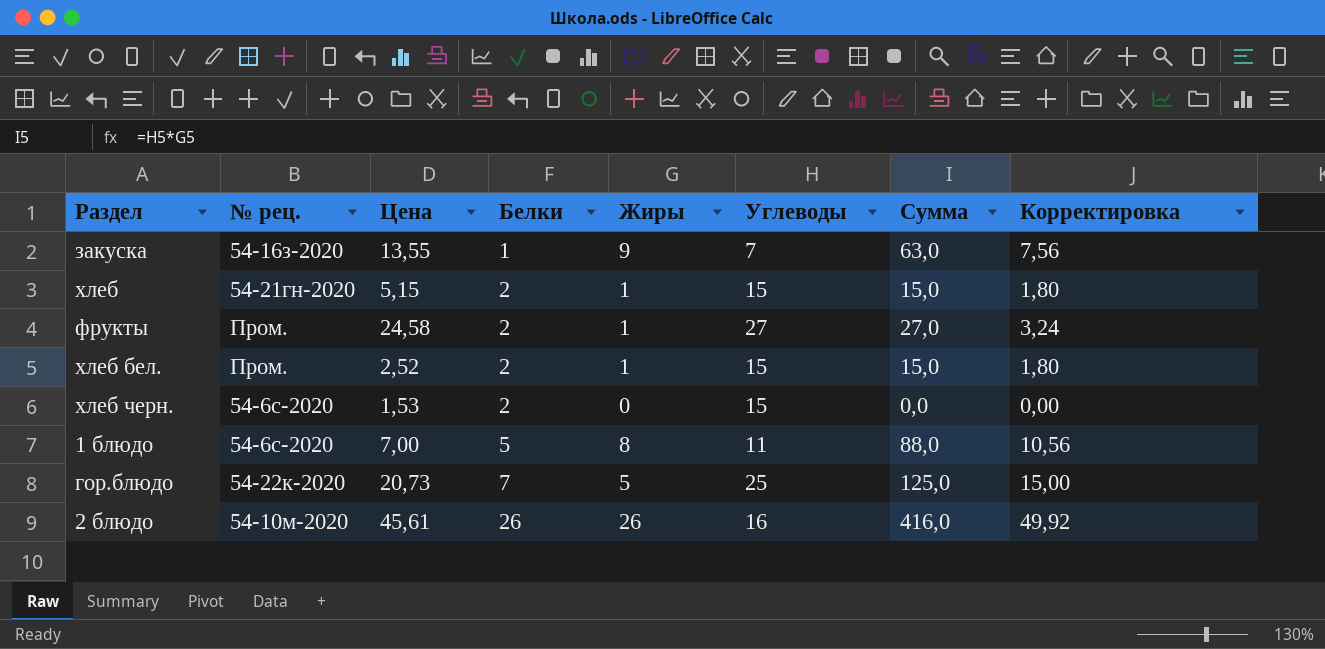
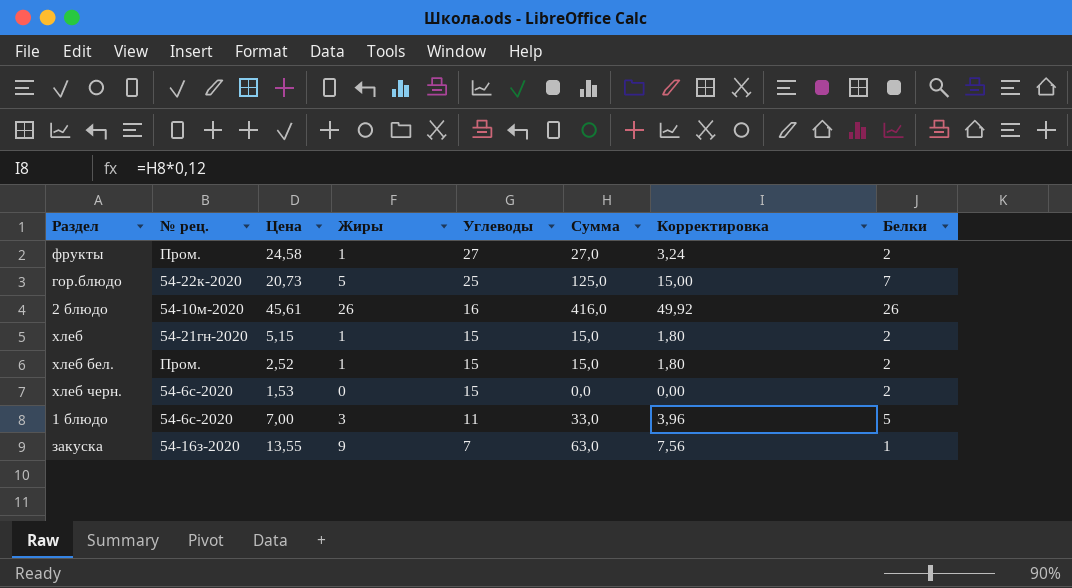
row order: Белки ascending -> Углеводы descending
column Белки | position: 4 -> 8
1 блюдо | Жиры: 8 -> 3
1 блюдо | Сумма: 88,0 -> 33,0
1 блюдо | Корректировка: 10,56 -> 3,96

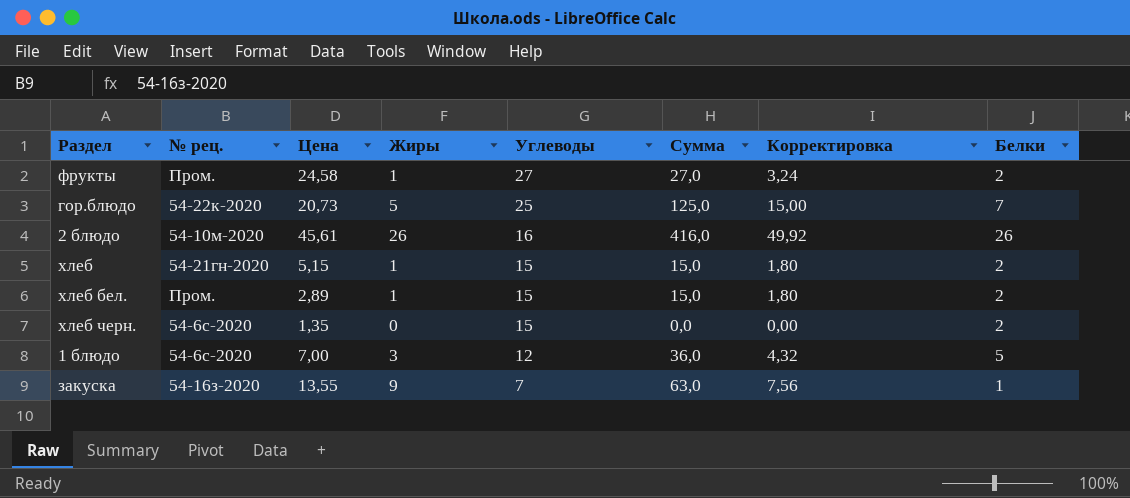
хлеб бел. | Цена: 2,52 -> 2,89
хлеб черн. | Цена: 1,53 -> 1,35
1 блюдо | Углеводы: 11 -> 12
1 блюдо | Сумма: 33,0 -> 36,0
1 блюдо | Корректировка: 3,96 -> 4,32

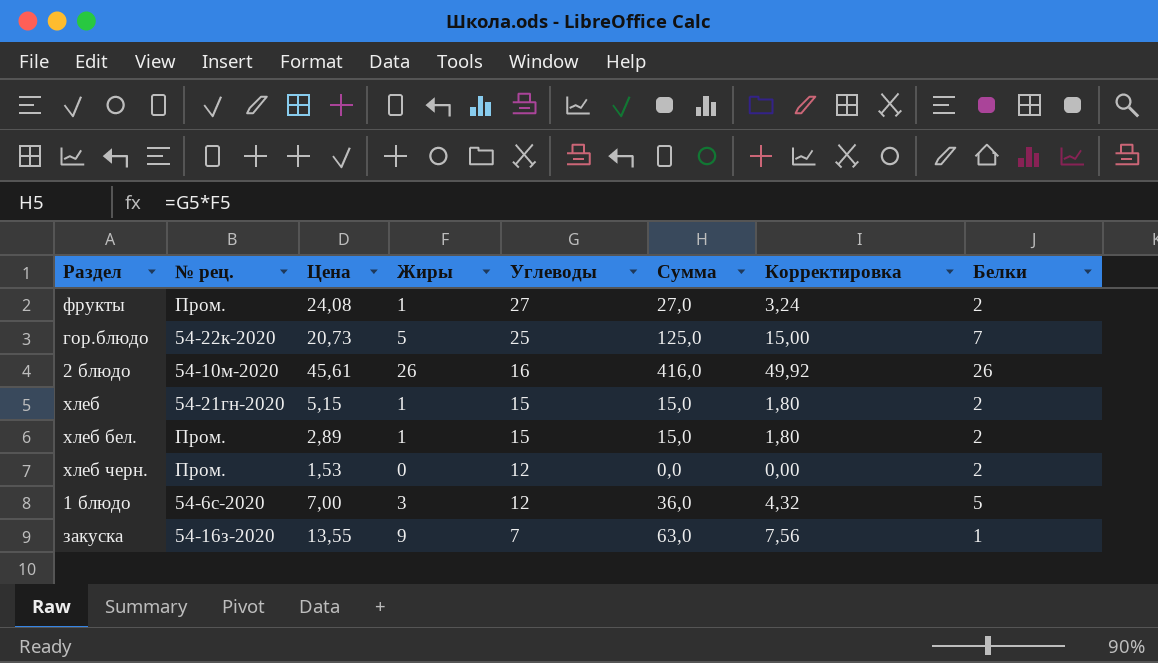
фрукты | Цена: 24,58 -> 24,08
хлеб черн. | № рец.: 54-6с-2020 -> Пром.
хлеб черн. | Цена: 1,35 -> 1,53
хлеб черн. | Углеводы: 15 -> 12

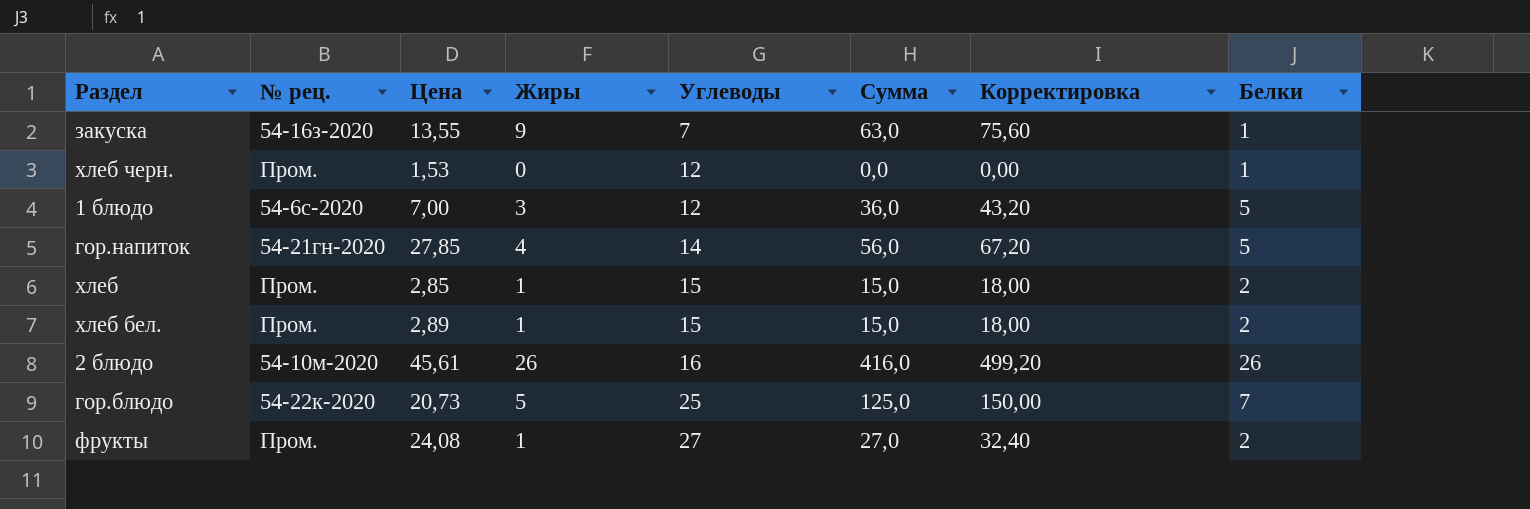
row order: Углеводы descending -> Углеводы ascending
column Корректировка | formula: [Сумма] * 0,12 -> [Сумма] * 1,2
хлеб черн. | Белки: 2 -> 1
row гор.напиток: none -> 54-21гн-2020 | 27,85 | 4 | 14 | 56,0 | 67,20 | 5
хлеб | № рец.: 54-21гн-2020 -> Пром.
хлеб | Цена: 5,15 -> 2,85

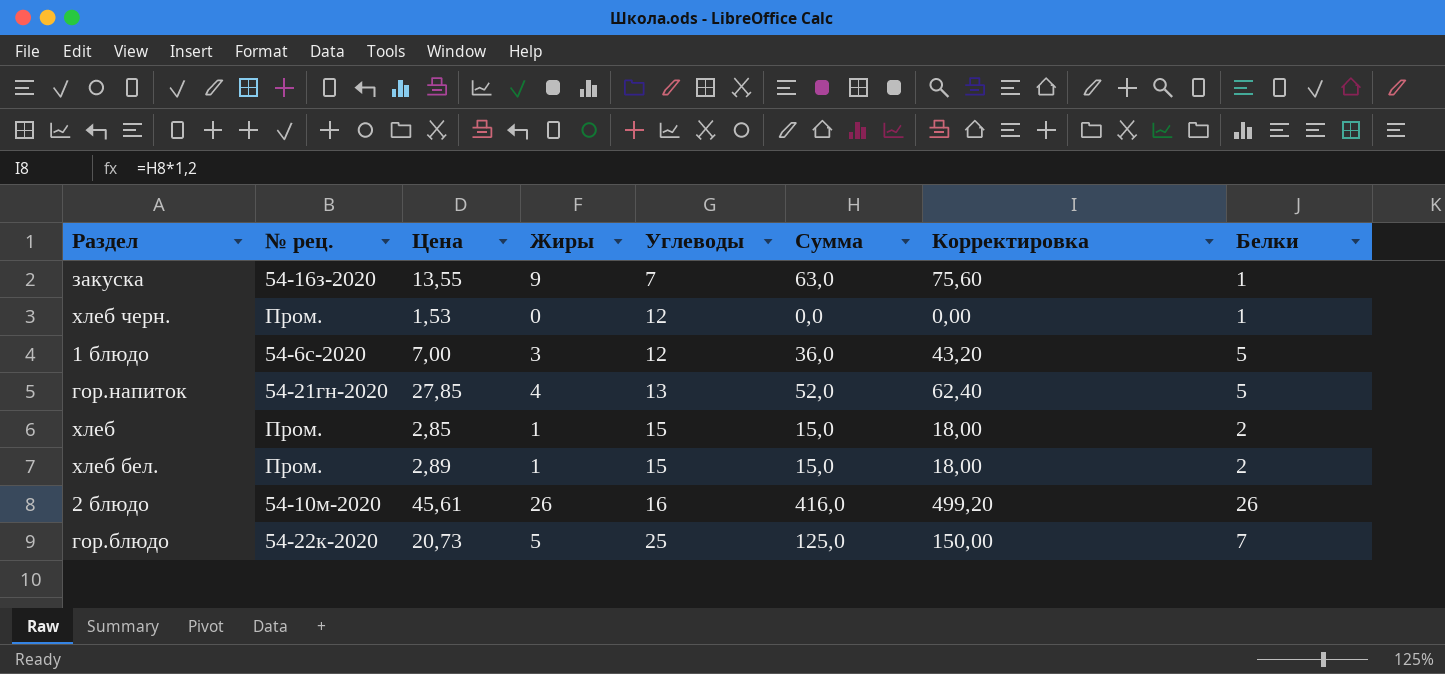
row фрукты: Пром. | 24,08 | 1 | 27 | 27,0 | 32,40 | 2 -> none
гор.напиток | Углеводы: 14 -> 13
гор.напиток | Сумма: 56,0 -> 52,0
гор.напиток | Корректировка: 67,20 -> 62,40

